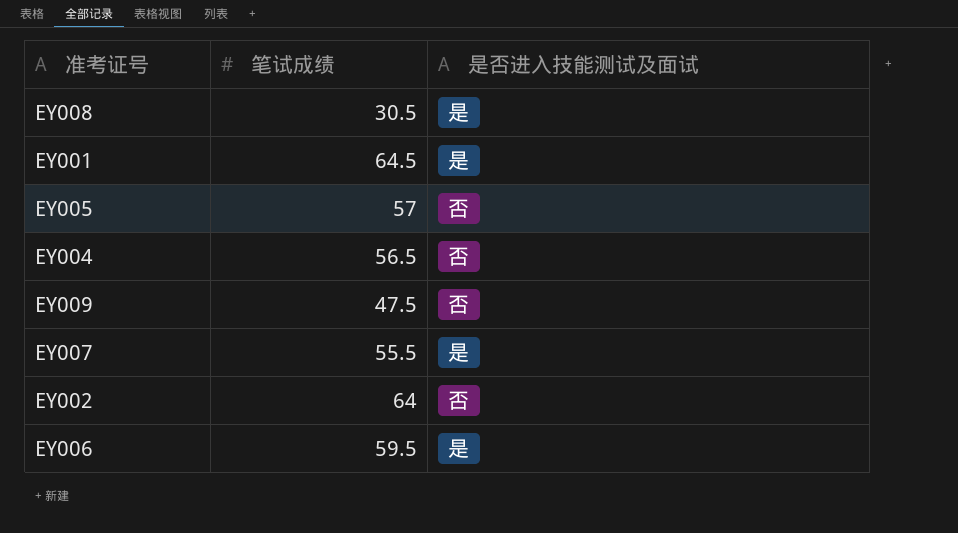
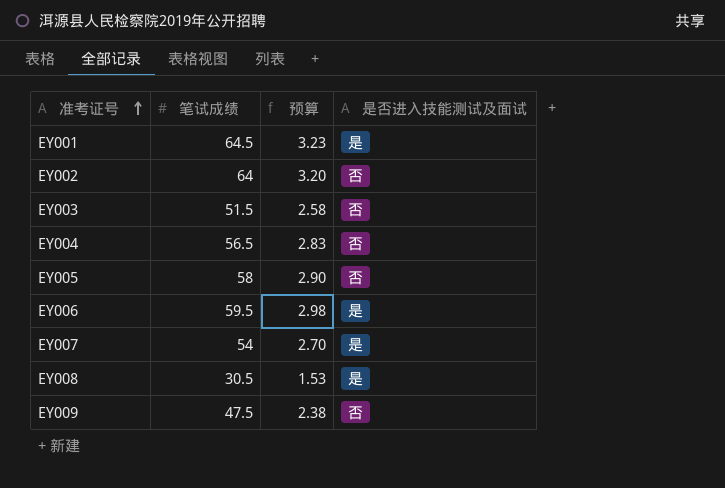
row order: none -> 准考证号 ascending
column 预算 | formula: none -> [笔试成绩] * 0.05
row EY003: none -> 51.5 | 2.58 | 否
EY005 | 笔试成绩: 57 -> 58
EY007 | 笔试成绩: 55.5 -> 54

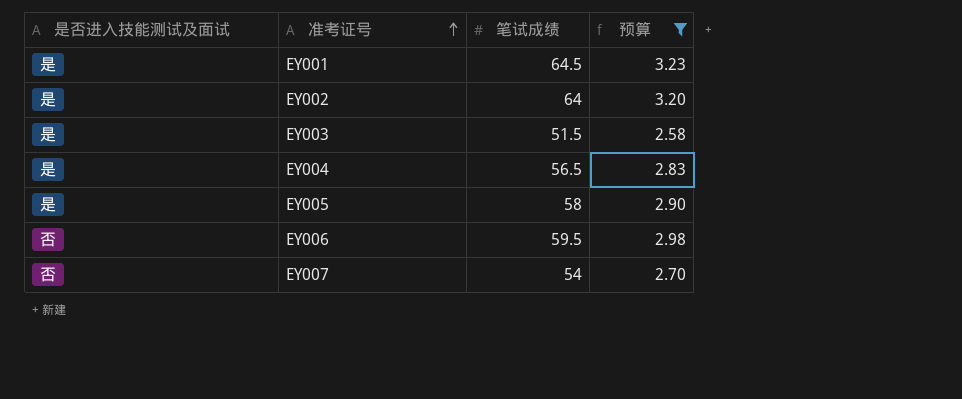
filter: none -> 预算 >= 2.58
column 是否进入技能测试及面试 | position: 4 -> 1
EY002 | 是否进入技能测试及面试: 否 -> 是
EY003 | 是否进入技能测试及面试: 否 -> 是
EY004 | 是否进入技能测试及面试: 否 -> 是
EY005 | 是否进入技能测试及面试: 否 -> 是
EY006 | 是否进入技能测试及面试: 是 -> 否
EY007 | 是否进入技能测试及面试: 是 -> 否

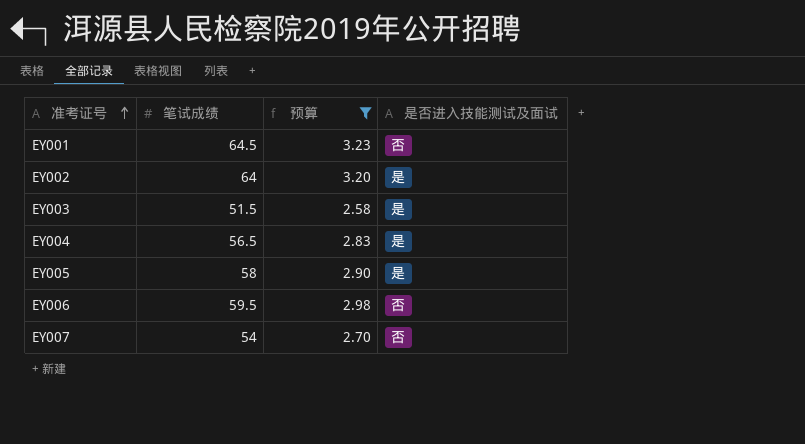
column 是否进入技能测试及面试 | position: 1 -> 4
EY001 | 是否进入技能测试及面试: 是 -> 否

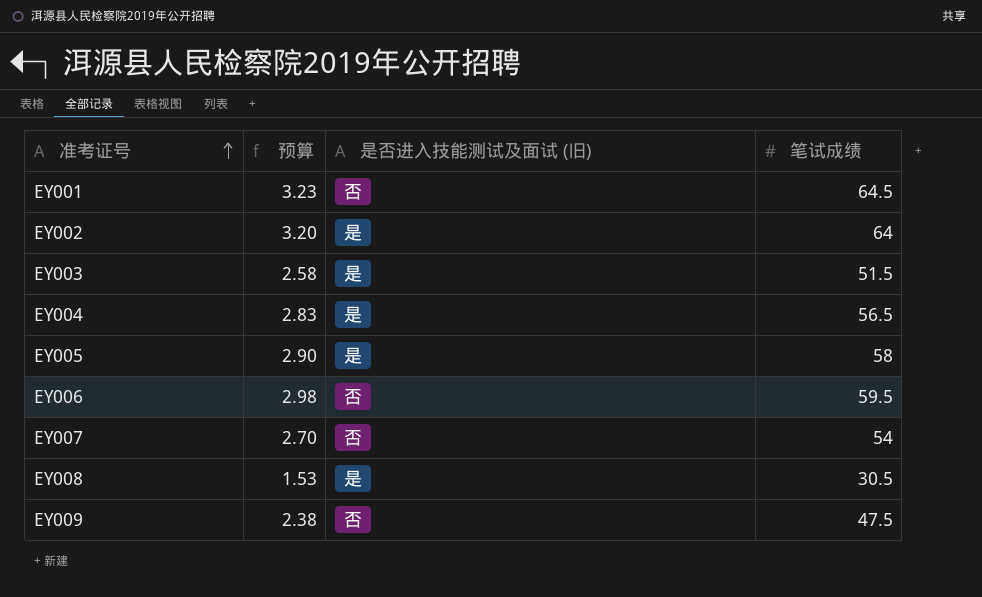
filter: 预算 >= 2.58 -> none
column name: 是否进入技能测试及面试 -> 是否进入技能测试及面试 (旧)
column 笔试成绩 | position: 2 -> 4

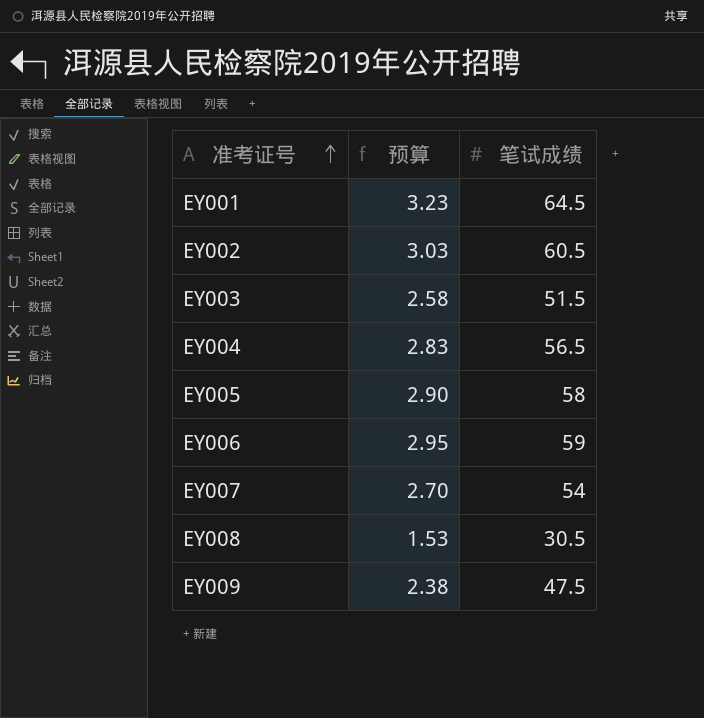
column 是否进入技能测试及面试 (旧) | position: 3 -> none
EY002 | 预算: 3.20 -> 3.03
EY002 | 笔试成绩: 64 -> 60.5
EY006 | 预算: 2.98 -> 2.95
EY006 | 笔试成绩: 59.5 -> 59

